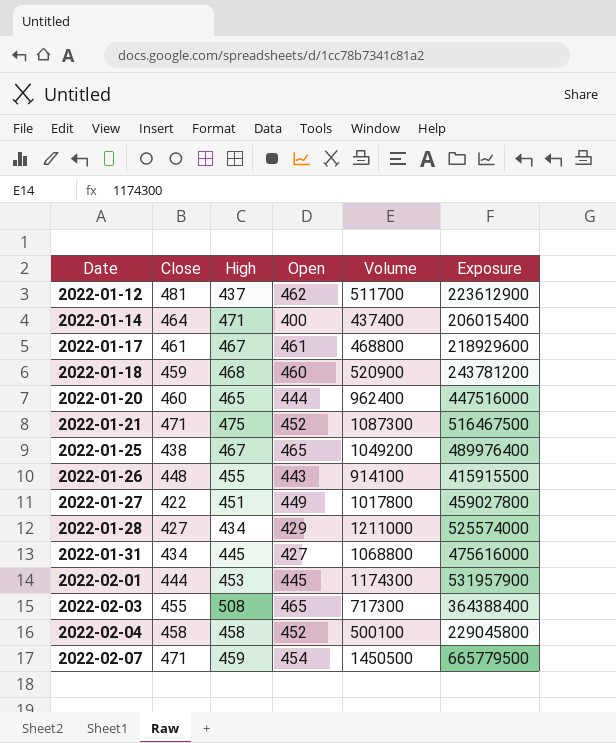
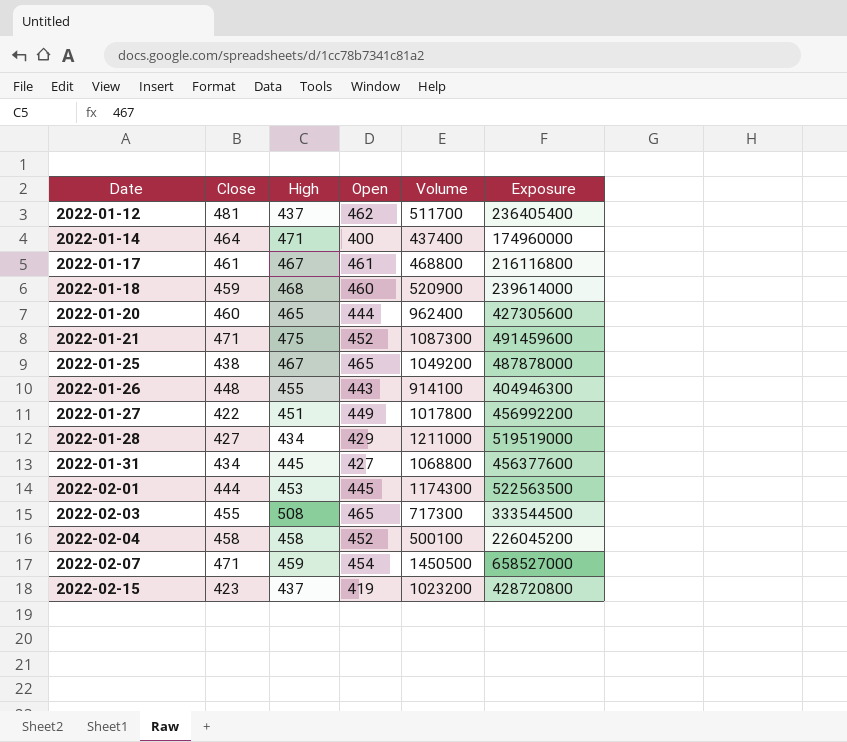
column Exposure | formula: [High] * [Volume] -> [Open] * [Volume]
row 2022-02-15: none -> 423 | 437 | 419 | 1023200 | 428720800

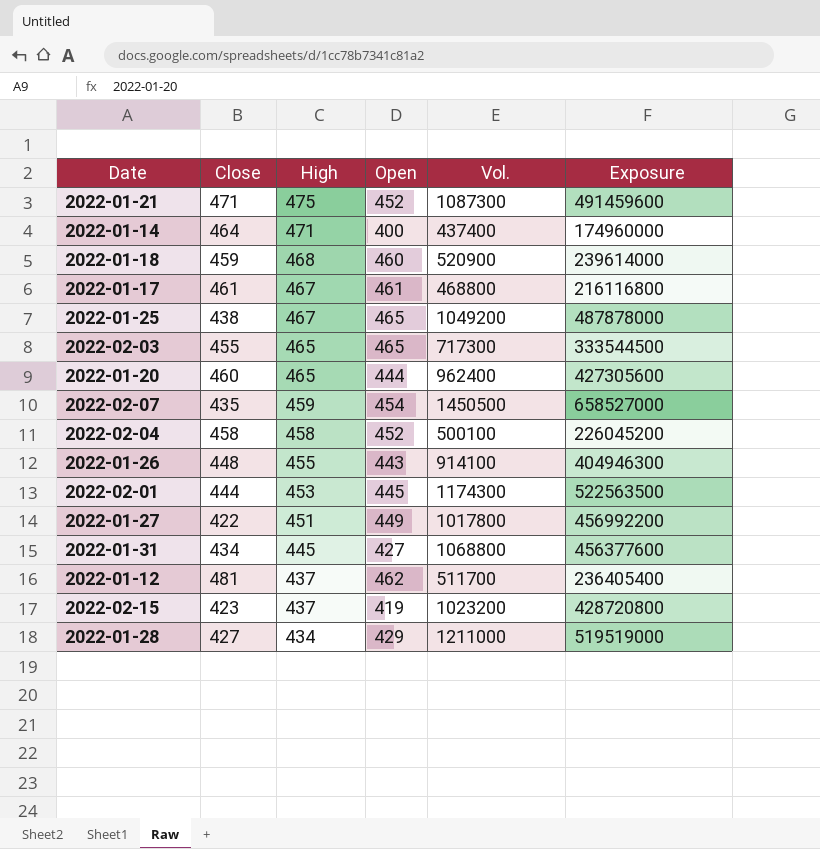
row order: Date ascending -> High descending
column name: Volume -> Vol.
2022-02-03 | High: 508 -> 465
2022-02-07 | Close: 471 -> 435

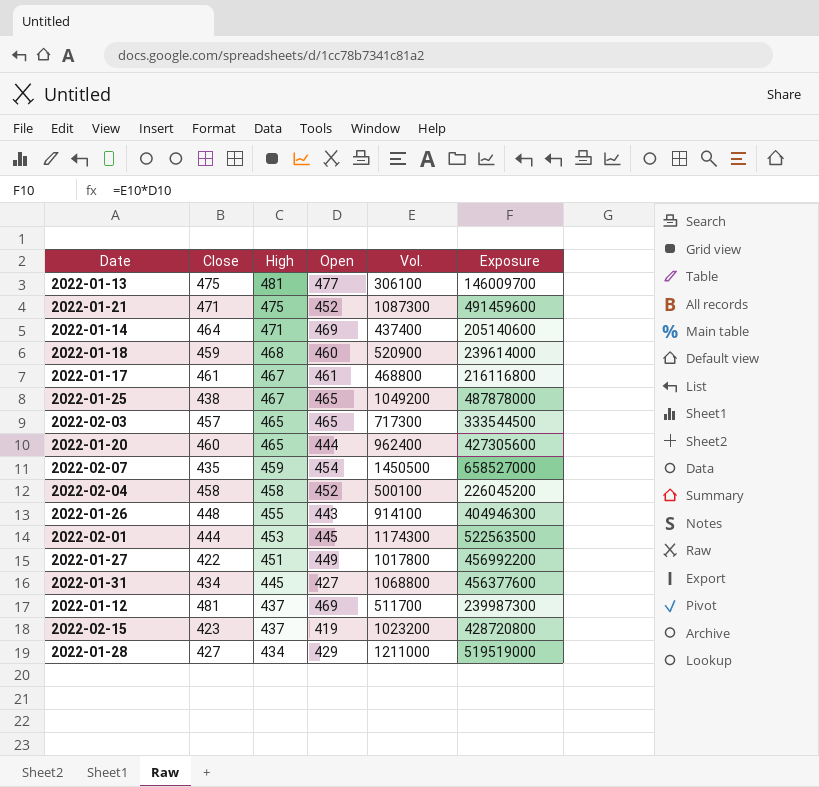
row 2022-01-13: none -> 475 | 481 | 477 | 306100 | 146009700
2022-01-14 | Open: 400 -> 469
2022-01-14 | Exposure: 174960000 -> 205140600
2022-02-03 | Close: 455 -> 457
2022-01-12 | Open: 462 -> 469
2022-01-12 | Exposure: 236405400 -> 239987300

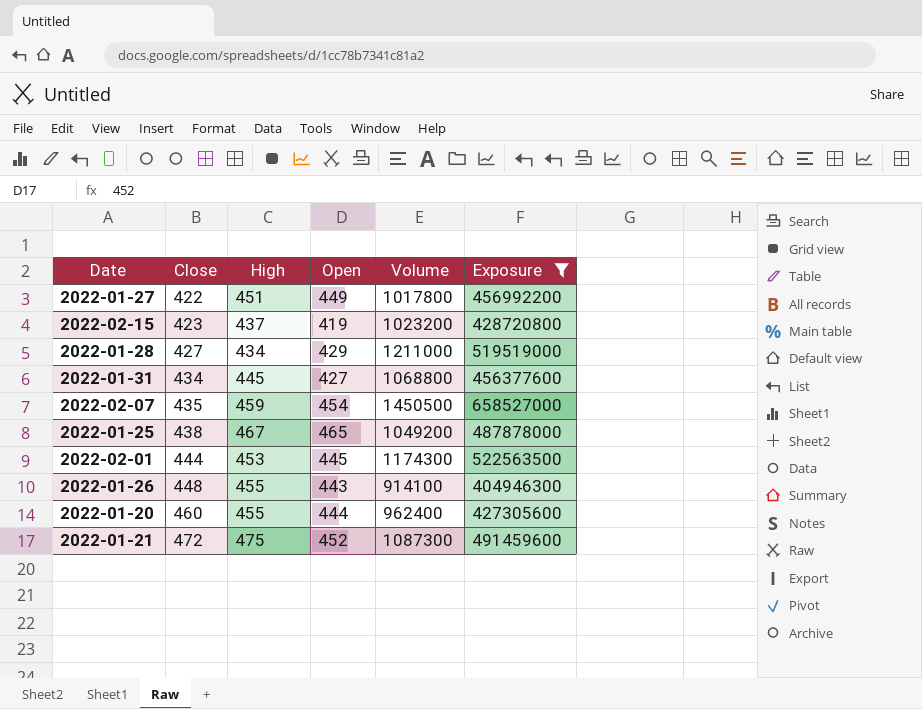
filter: none -> Exposure >= 404946300
row order: High descending -> Close ascending
column name: Vol. -> Volume
2022-01-20 | High: 465 -> 455
2022-01-21 | Close: 471 -> 472

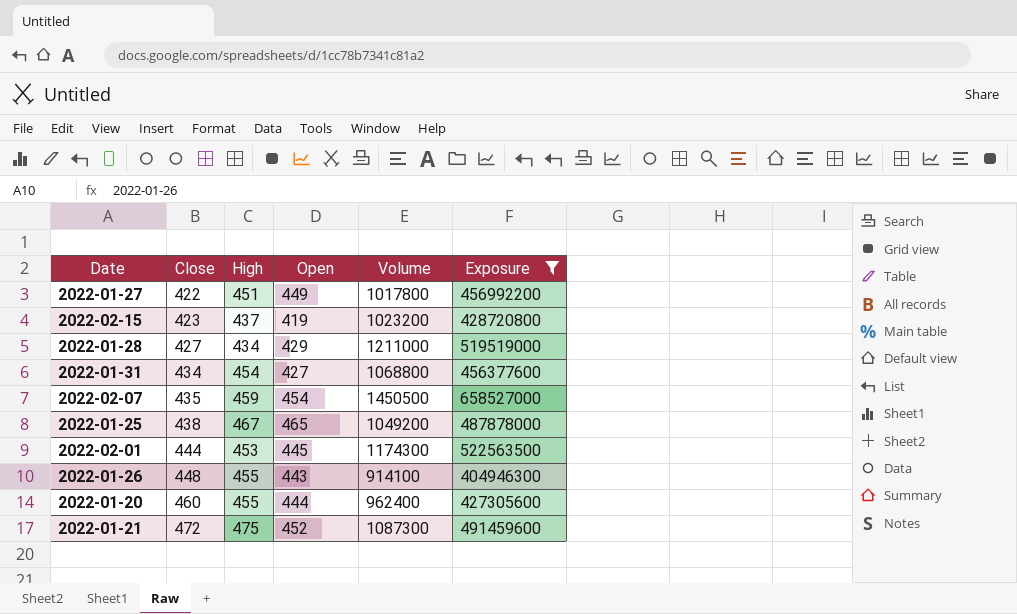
2022-01-31 | High: 445 -> 454

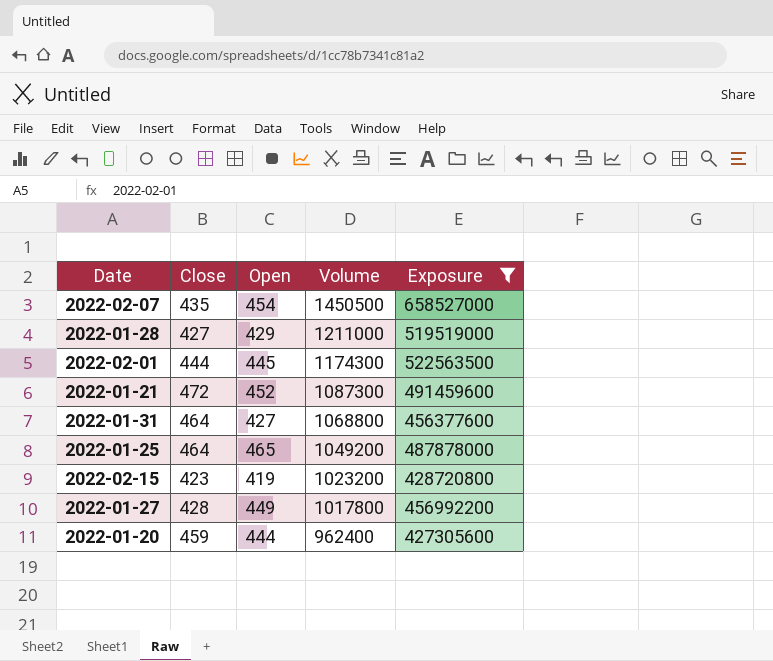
row order: Close ascending -> Volume descending
column High | position: 3 -> none
row 2022-01-26: 448 | 455 | 443 | 914100 | 404946300 -> none
2022-01-31 | Close: 434 -> 464
2022-01-25 | Close: 438 -> 464
2022-01-27 | Close: 422 -> 428
2022-01-20 | Close: 460 -> 459

